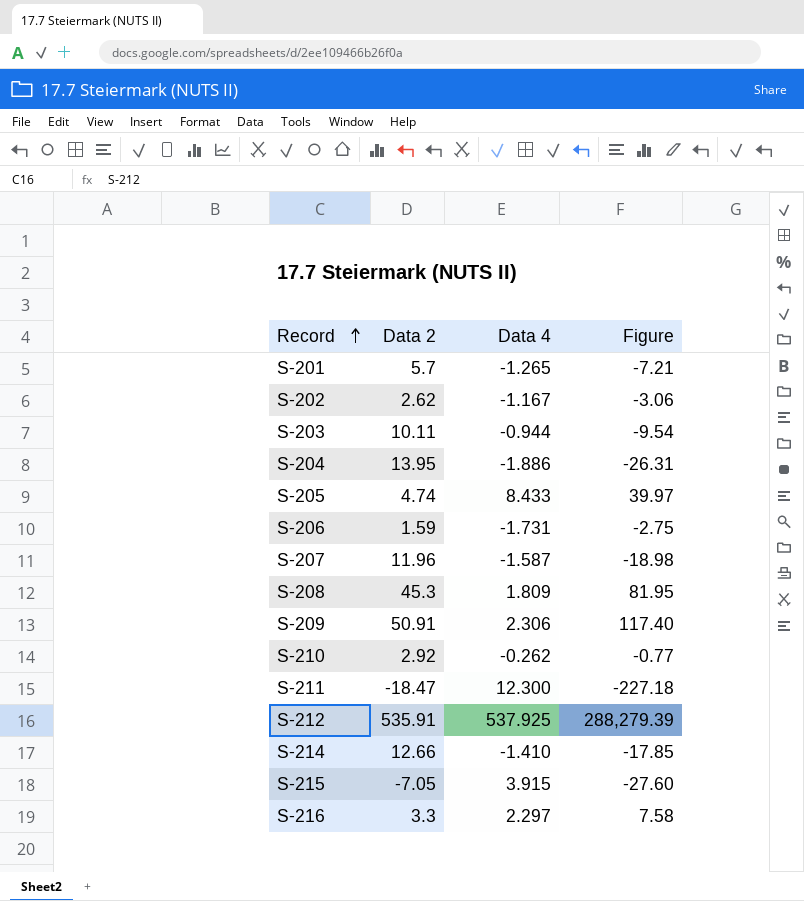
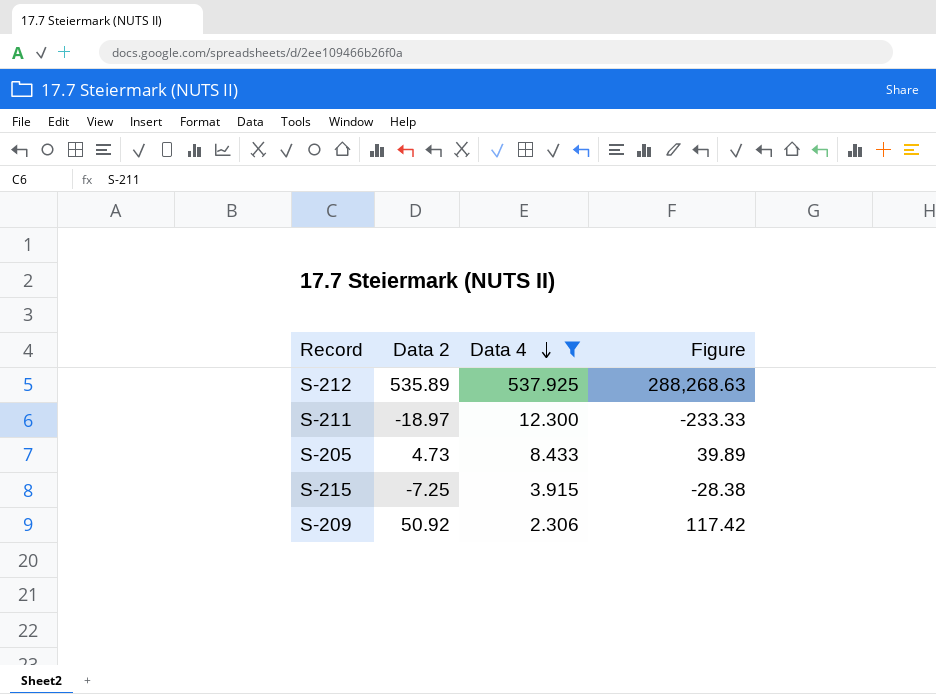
filter: none -> Data 4 >= 2.306
row order: Record ascending -> Data 4 descending
S-212 | Data 2: 535.91 -> 535.89
S-212 | Figure: 288,279.39 -> 288,268.63
S-211 | Data 2: -18.47 -> -18.97
S-211 | Figure: -227.18 -> -233.33
S-205 | Data 2: 4.74 -> 4.73
S-205 | Figure: 39.97 -> 39.89
S-215 | Data 2: -7.05 -> -7.25
S-215 | Figure: -27.60 -> -28.38
S-209 | Data 2: 50.91 -> 50.92
S-209 | Figure: 117.40 -> 117.42

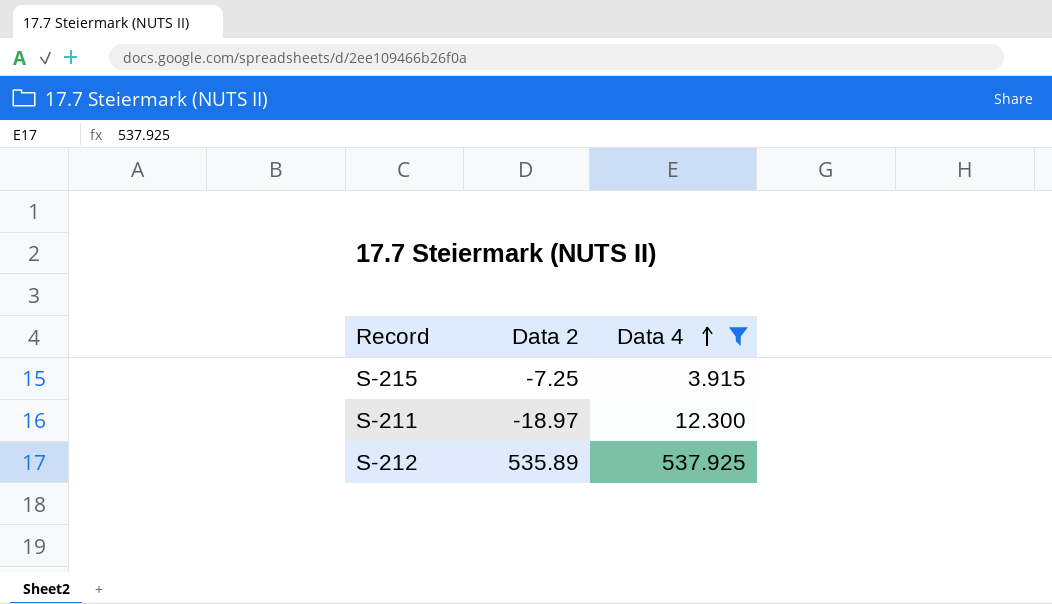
row order: Data 4 descending -> Data 4 ascending
column Figure | formula: [Data 2] * [Data 4] -> none
row S-205: 4.73 | 8.433 | 39.89 -> none
row S-209: 50.92 | 2.306 | 117.42 -> none

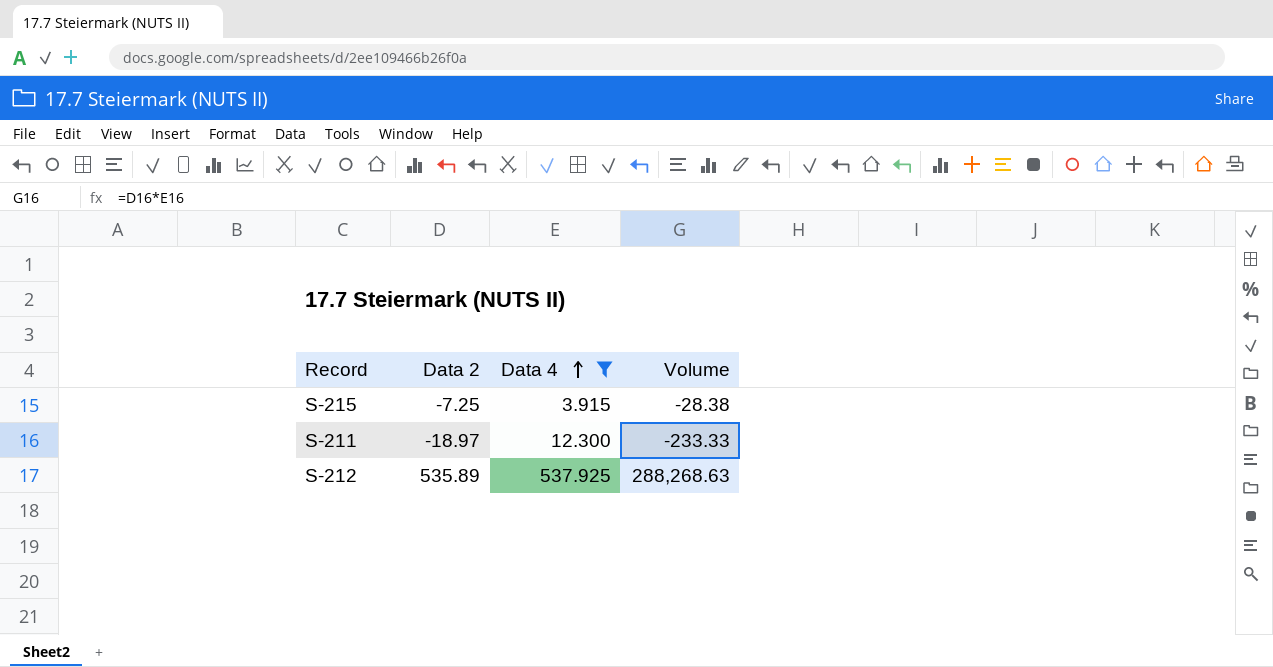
column Volume | formula: none -> [Data 2] * [Data 4]

